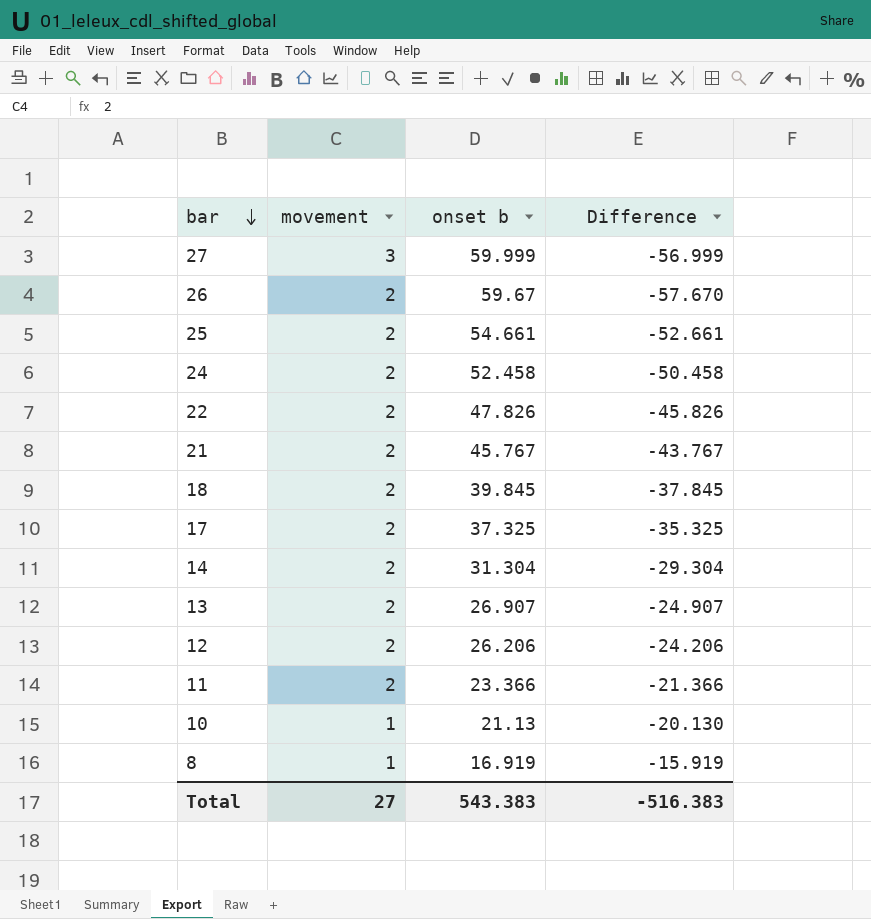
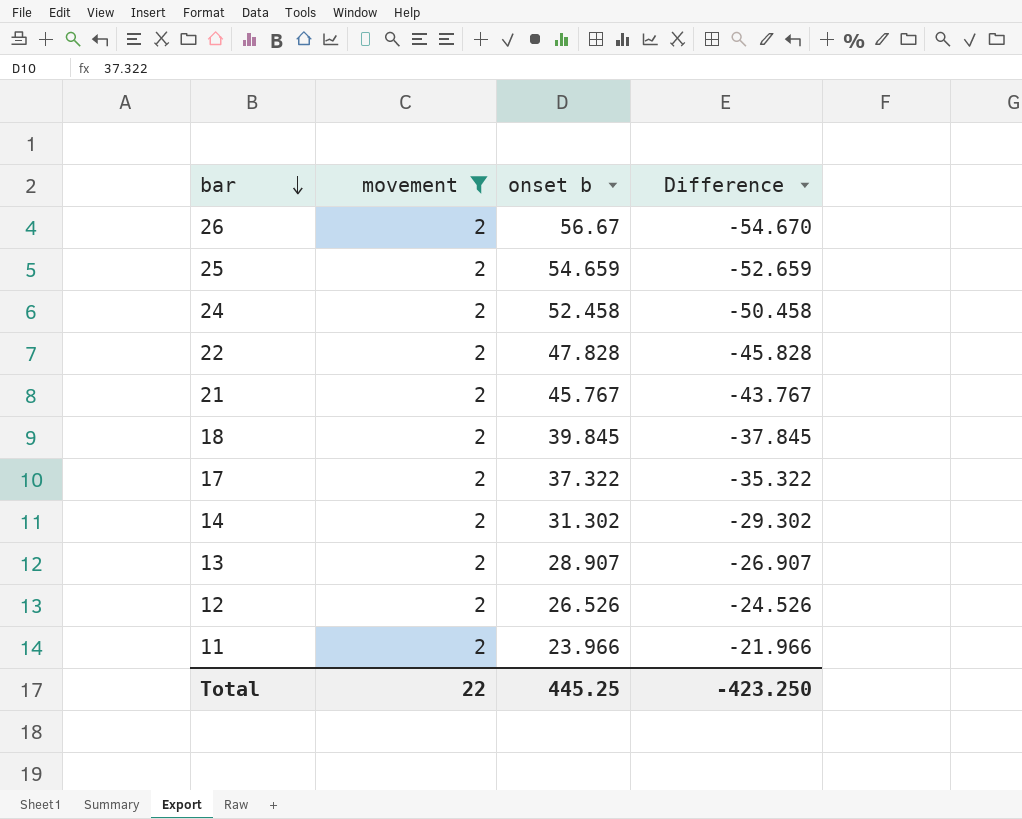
filter: none -> movement = 2
26 | onset b: 59.67 -> 56.67
26 | Difference: -57.670 -> -54.670
25 | onset b: 54.661 -> 54.659
25 | Difference: -52.661 -> -52.659
22 | onset b: 47.826 -> 47.828
22 | Difference: -45.826 -> -45.828
17 | onset b: 37.325 -> 37.322
17 | Difference: -35.325 -> -35.322
14 | onset b: 31.304 -> 31.302
14 | Difference: -29.304 -> -29.302
13 | onset b: 26.907 -> 28.907
13 | Difference: -24.907 -> -26.907
12 | onset b: 26.206 -> 26.526
12 | Difference: -24.206 -> -24.526
11 | onset b: 23.366 -> 23.966
11 | Difference: -21.366 -> -21.966
Total | movement: 27 -> 22
Total | onset b: 543.383 -> 445.25
Total | Difference: -516.383 -> -423.250

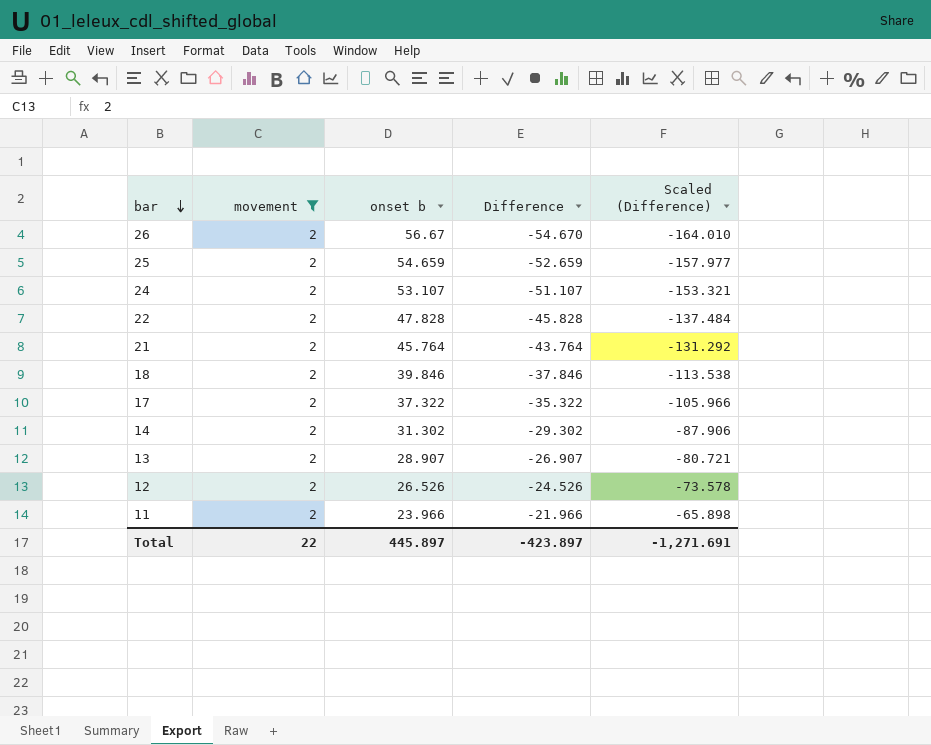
column Scaled (Difference) | formula: none -> [Difference] * 3
24 | onset b: 52.458 -> 53.107
24 | Difference: -50.458 -> -51.107
21 | onset b: 45.767 -> 45.764
21 | Difference: -43.767 -> -43.764
18 | onset b: 39.845 -> 39.846
18 | Difference: -37.845 -> -37.846
Total | onset b: 445.25 -> 445.897
Total | Difference: -423.250 -> -423.897

